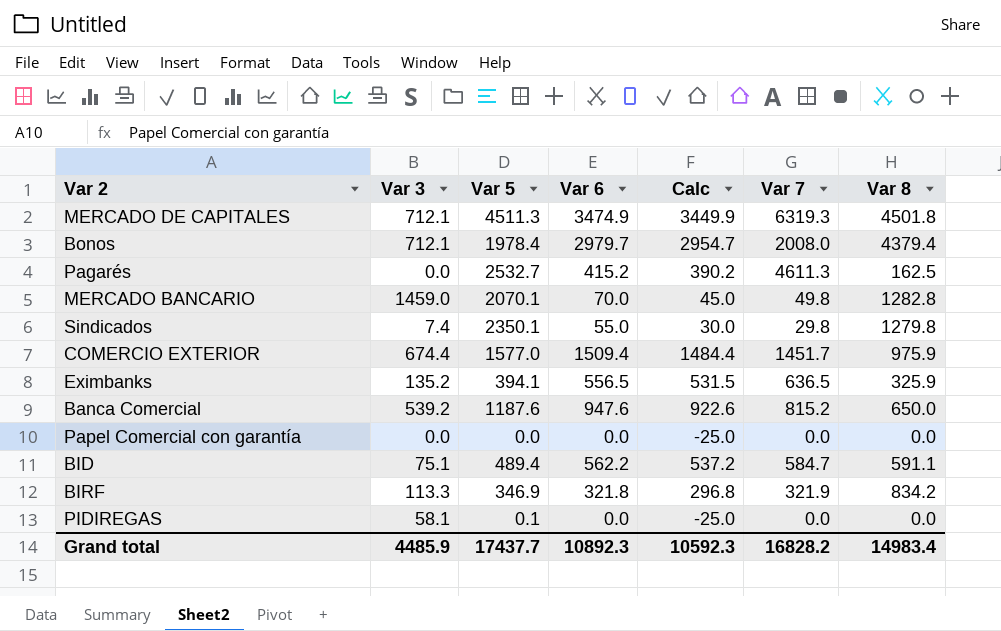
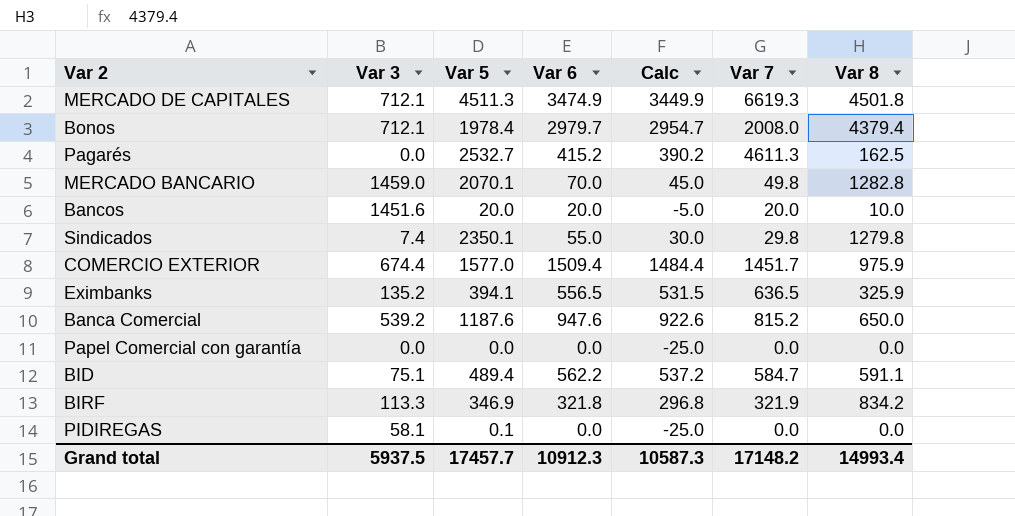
MERCADO DE CAPITALES | Var 7: 6319.3 -> 6619.3
row Bancos: none -> 1451.6 | 20.0 | 20.0 | -5.0 | 20.0 | 10.0
Grand total | Var 3: 4485.9 -> 5937.5
Grand total | Var 5: 17437.7 -> 17457.7
Grand total | Var 6: 10892.3 -> 10912.3
Grand total | Calc: 10592.3 -> 10587.3
Grand total | Var 7: 16828.2 -> 17148.2
Grand total | Var 8: 14983.4 -> 14993.4

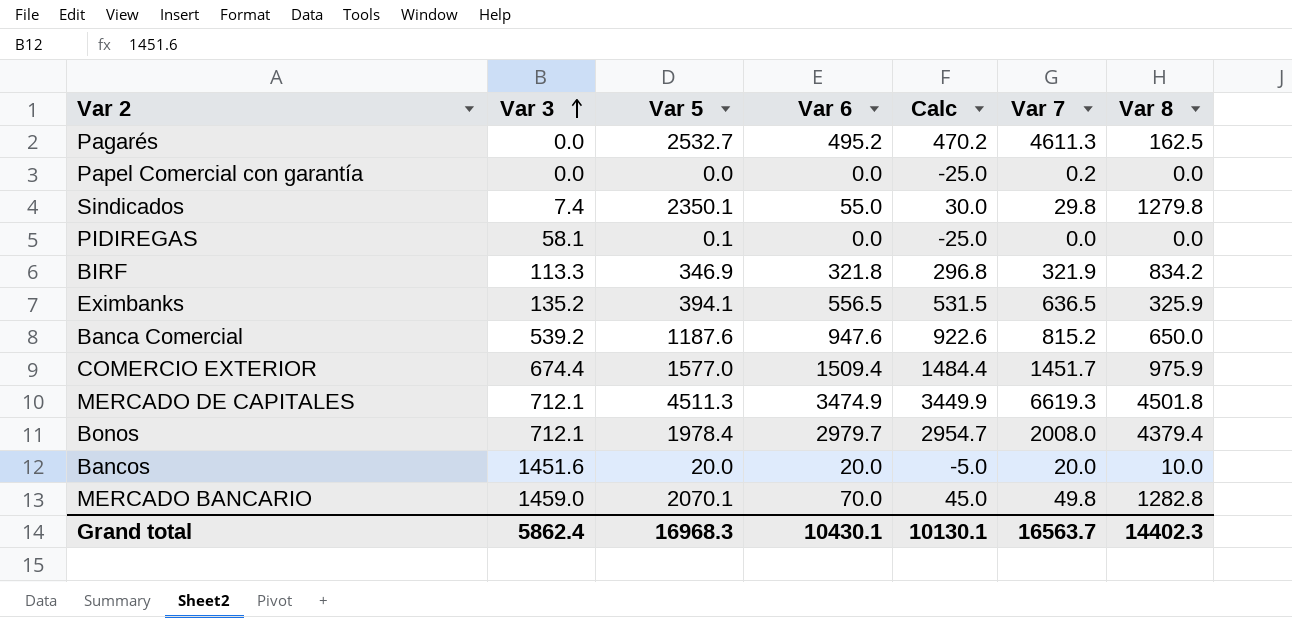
row order: none -> Var 3 ascending
row BID: 75.1 | 489.4 | 562.2 | 537.2 | 584.7 | 591.1 -> none
Pagarés | Var 6: 415.2 -> 495.2
Pagarés | Calc: 390.2 -> 470.2
Papel Comercial con garantía | Var 7: 0.0 -> 0.2
Grand total | Var 3: 5937.5 -> 5862.4
Grand total | Var 5: 17457.7 -> 16968.3
Grand total | Var 6: 10912.3 -> 10430.1
Grand total | Calc: 10587.3 -> 10130.1
Grand total | Var 7: 17148.2 -> 16563.7
Grand total | Var 8: 14993.4 -> 14402.3

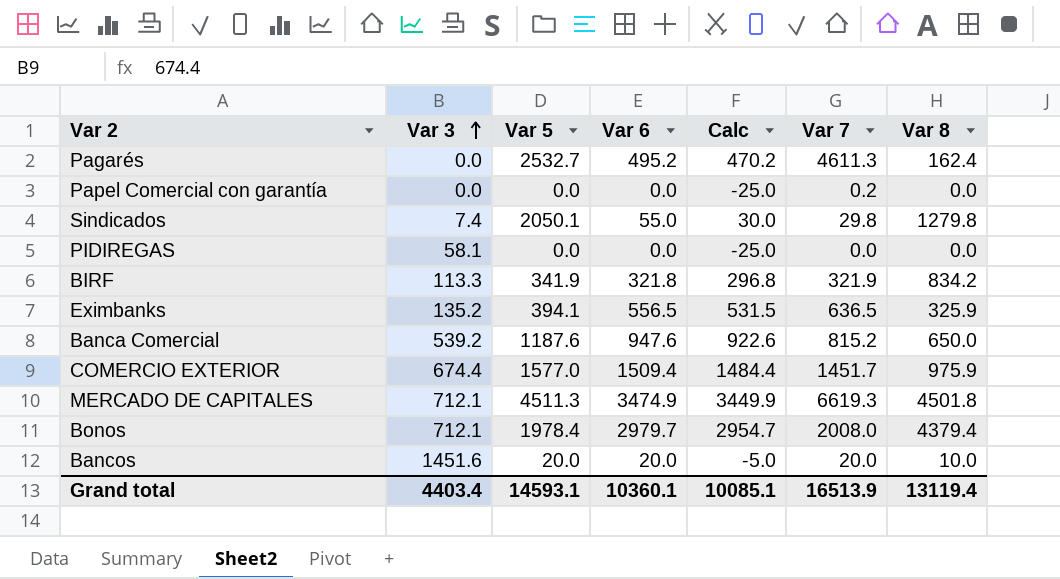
row MERCADO BANCARIO: 1459.0 | 2070.1 | 70.0 | 45.0 | 49.8 | 1282.8 -> none
Pagarés | Var 8: 162.5 -> 162.4
Sindicados | Var 5: 2350.1 -> 2050.1
PIDIREGAS | Var 5: 0.1 -> 0.0
BIRF | Var 5: 346.9 -> 341.9
Grand total | Var 3: 5862.4 -> 4403.4
Grand total | Var 5: 16968.3 -> 14593.1
Grand total | Var 6: 10430.1 -> 10360.1
Grand total | Calc: 10130.1 -> 10085.1
Grand total | Var 7: 16563.7 -> 16513.9
Grand total | Var 8: 14402.3 -> 13119.4

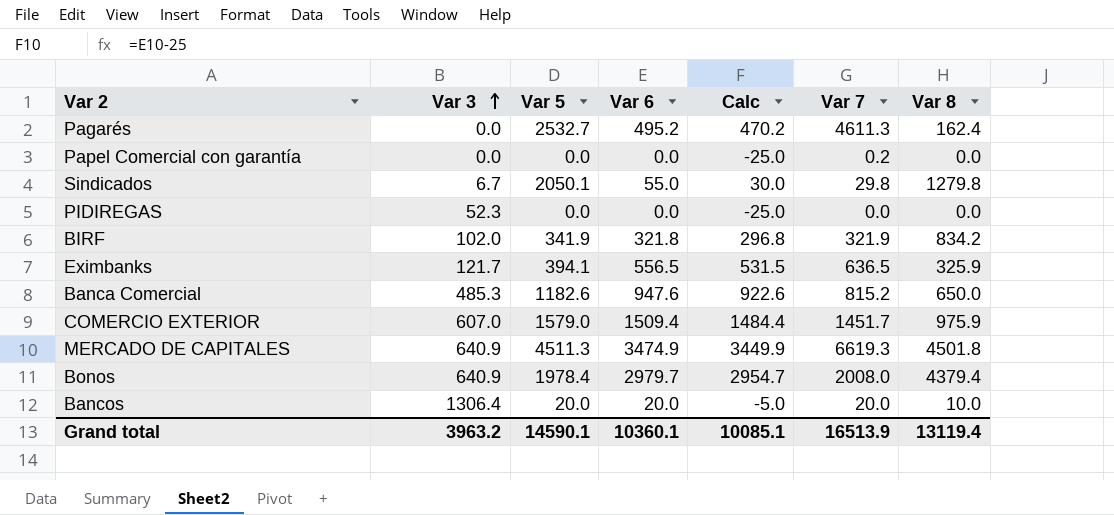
Sindicados | Var 3: 7.4 -> 6.7
PIDIREGAS | Var 3: 58.1 -> 52.3
BIRF | Var 3: 113.3 -> 102.0
Eximbanks | Var 3: 135.2 -> 121.7
Banca Comercial | Var 3: 539.2 -> 485.3
Banca Comercial | Var 5: 1187.6 -> 1182.6
COMERCIO EXTERIOR | Var 3: 674.4 -> 607.0
COMERCIO EXTERIOR | Var 5: 1577.0 -> 1579.0
MERCADO DE CAPITALES | Var 3: 712.1 -> 640.9
Bonos | Var 3: 712.1 -> 640.9
Bancos | Var 3: 1451.6 -> 1306.4
Grand total | Var 3: 4403.4 -> 3963.2
Grand total | Var 5: 14593.1 -> 14590.1

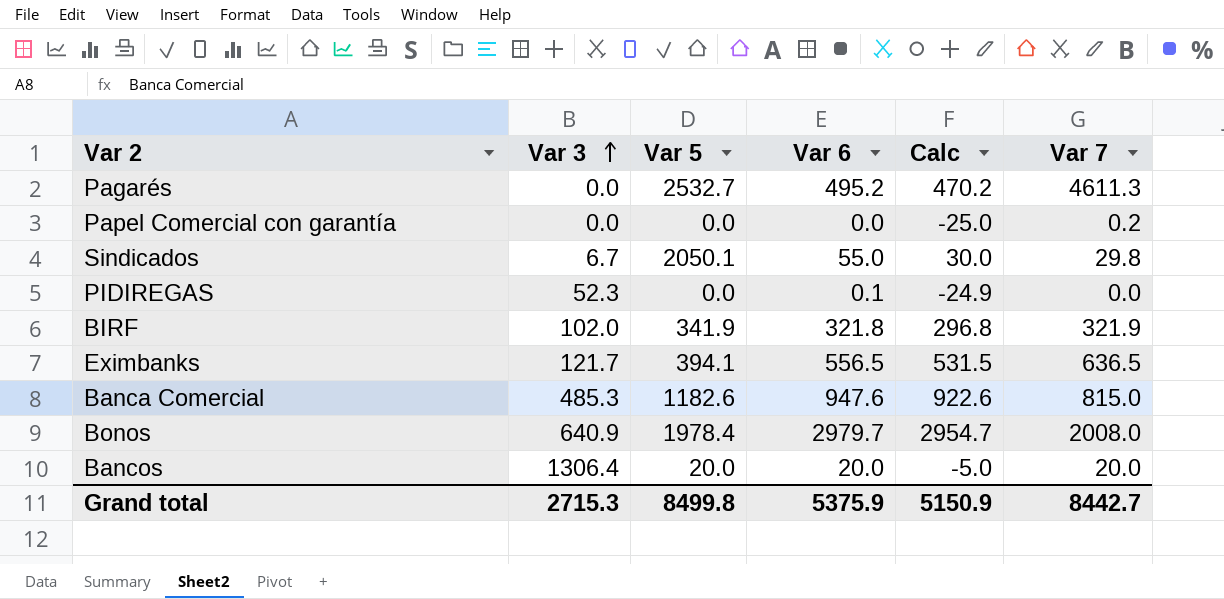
column Var 8 | position: 7 -> none
row COMERCIO EXTERIOR: 607.0 | 1579.0 | 1509.4 | 1484.4 | 1451.7 | 975.9 -> none
row MERCADO DE CAPITALES: 640.9 | 4511.3 | 3474.9 | 3449.9 | 6619.3 | 4501.8 -> none
PIDIREGAS | Var 6: 0.0 -> 0.1
PIDIREGAS | Calc: -25.0 -> -24.9
Banca Comercial | Var 7: 815.2 -> 815.0
Grand total | Var 3: 3963.2 -> 2715.3
Grand total | Var 5: 14590.1 -> 8499.8
Grand total | Var 6: 10360.1 -> 5375.9
Grand total | Calc: 10085.1 -> 5150.9
Grand total | Var 7: 16513.9 -> 8442.7

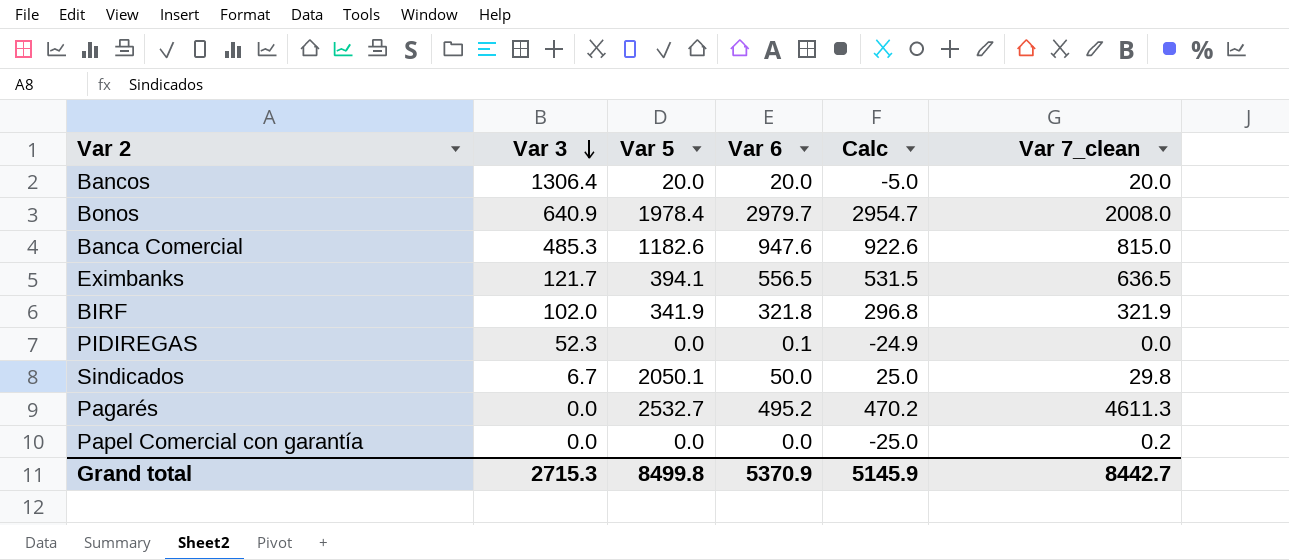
row order: Var 3 ascending -> Var 3 descending
column name: Var 7 -> Var 7_clean
Sindicados | Var 6: 55.0 -> 50.0
Sindicados | Calc: 30.0 -> 25.0
Grand total | Var 6: 5375.9 -> 5370.9
Grand total | Calc: 5150.9 -> 5145.9

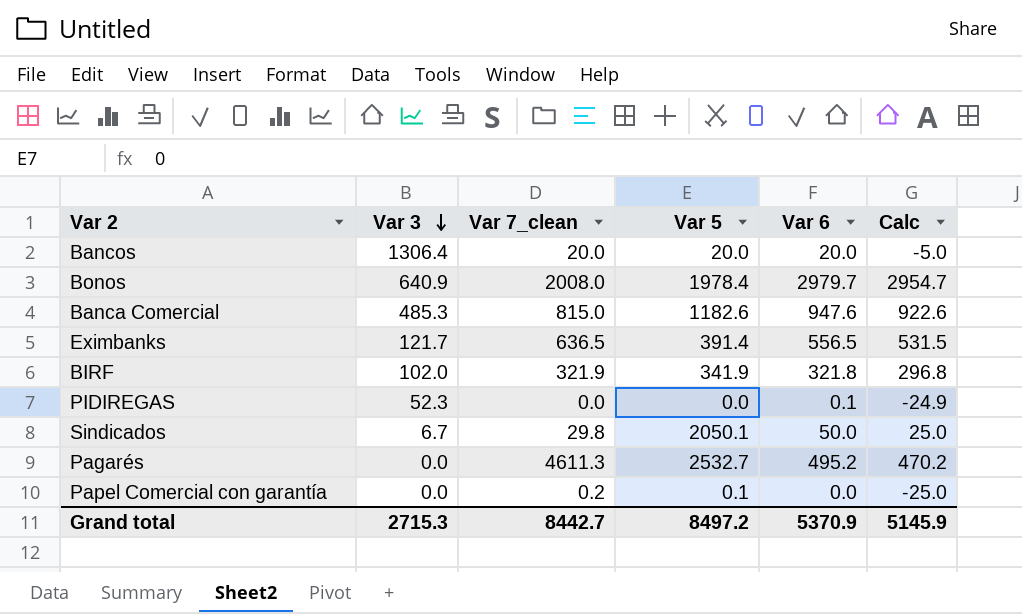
column Var 7_clean | position: 6 -> 3
Eximbanks | Var 5: 394.1 -> 391.4
Papel Comercial con garantía | Var 5: 0.0 -> 0.1
Grand total | Var 5: 8499.8 -> 8497.2

